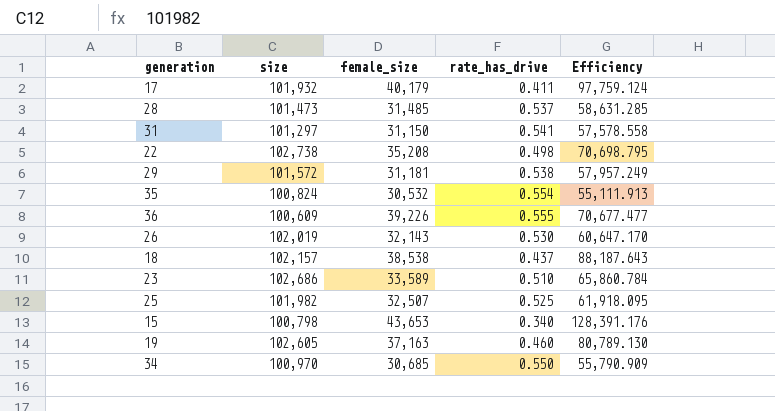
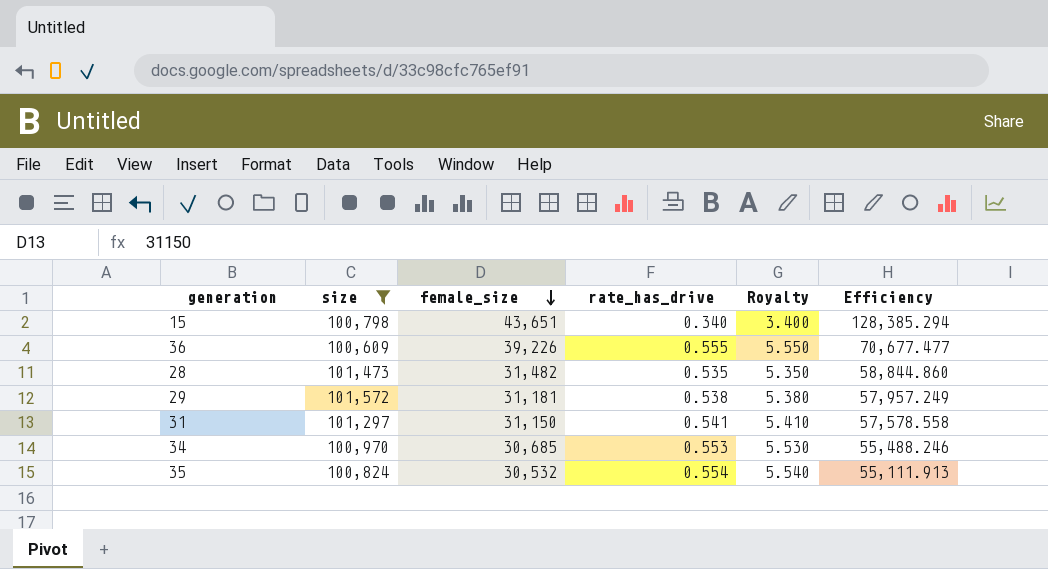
filter: none -> size <= 101,572
row order: none -> female_size descending
column Royalty | formula: none -> [rate_has_drive] * 10
15 | female_size: 43,653 -> 43,651
15 | Efficiency: 128,391.176 -> 128,385.294
28 | female_size: 31,485 -> 31,482
28 | rate_has_drive: 0.537 -> 0.535
28 | Efficiency: 58,631.285 -> 58,844.860
34 | rate_has_drive: 0.550 -> 0.553
34 | Efficiency: 55,790.909 -> 55,488.246

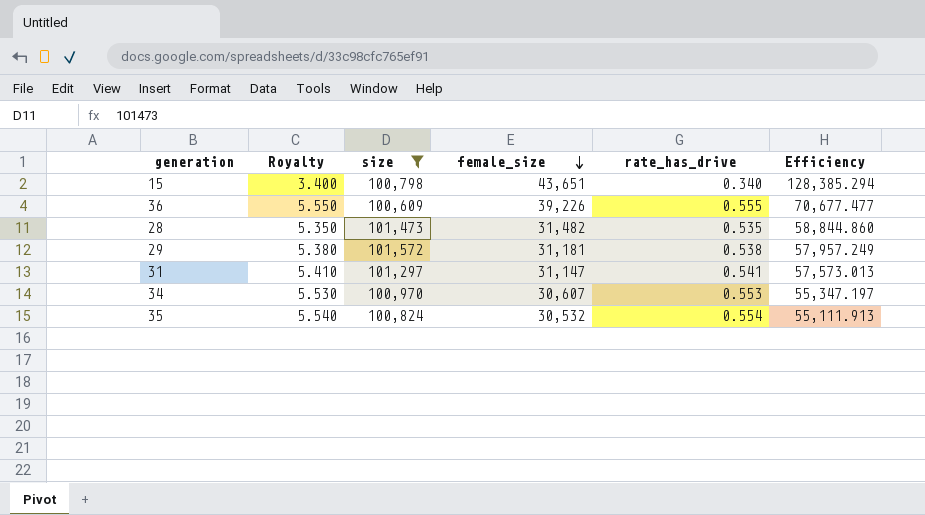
column Royalty | position: 5 -> 2
31 | female_size: 31,150 -> 31,147
31 | Efficiency: 57,578.558 -> 57,573.013
34 | female_size: 30,685 -> 30,607
34 | Efficiency: 55,488.246 -> 55,347.197

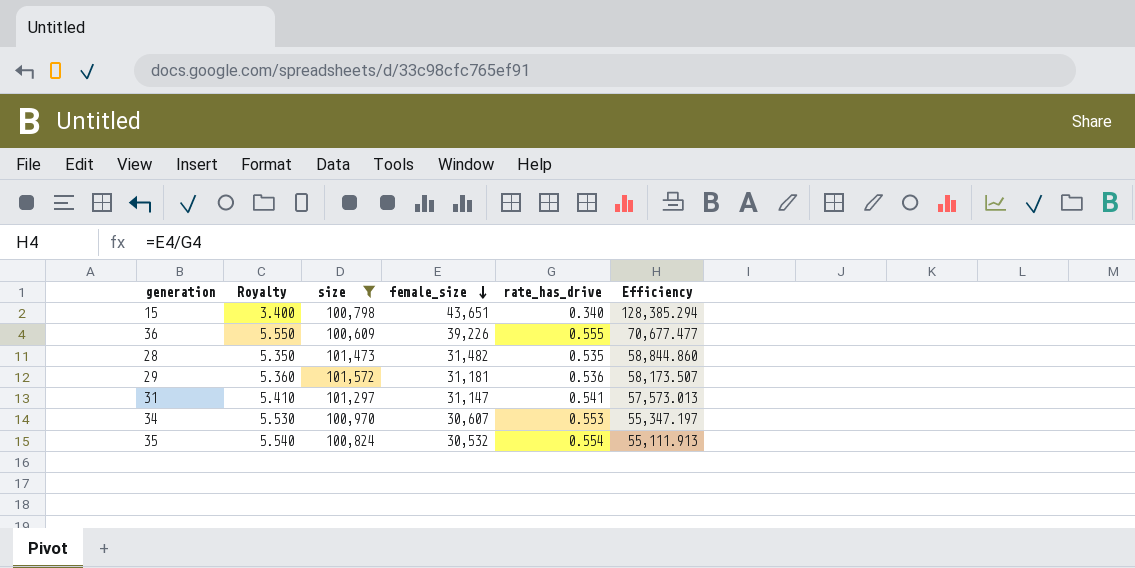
29 | Royalty: 5.380 -> 5.360
29 | rate_has_drive: 0.538 -> 0.536
29 | Efficiency: 57,957.249 -> 58,173.507

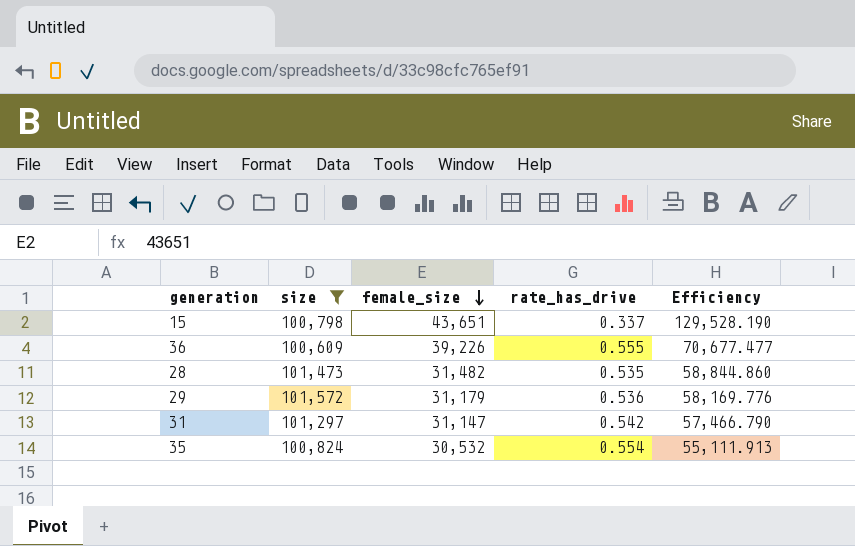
column Royalty | formula: [rate_has_drive] * 10 -> none
row 34: 5.530 | 100,970 | 30,607 | 0.553 | 55,347.197 -> none
15 | rate_has_drive: 0.340 -> 0.337
15 | Efficiency: 128,385.294 -> 129,528.190
29 | female_size: 31,181 -> 31,179
29 | Efficiency: 58,173.507 -> 58,169.776
31 | rate_has_drive: 0.541 -> 0.542
31 | Efficiency: 57,573.013 -> 57,466.790

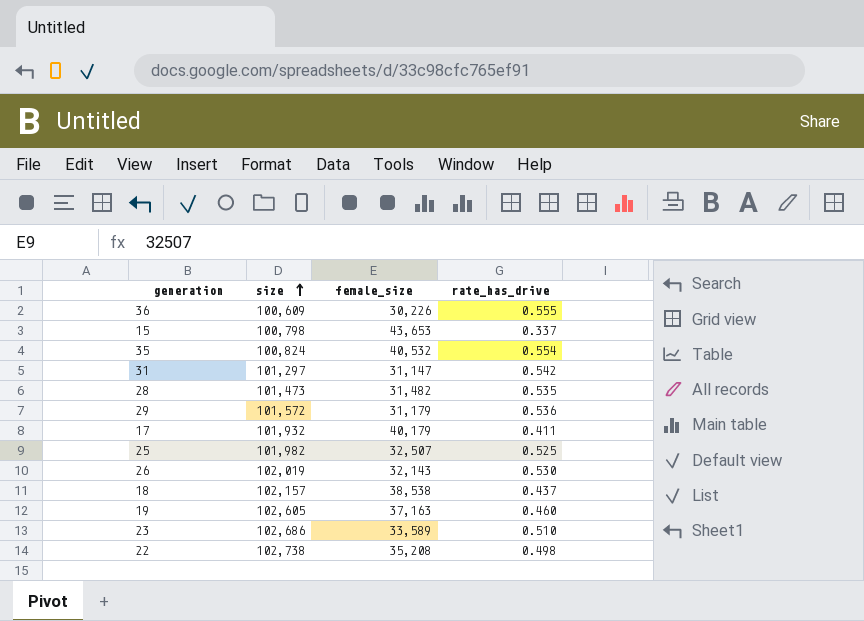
filter: size <= 101,572 -> none
row order: female_size descending -> size ascending
column Efficiency | formula: [female_size] / [rate_has_drive] -> none
36 | female_size: 39,226 -> 30,226
15 | female_size: 43,651 -> 43,653
35 | female_size: 30,532 -> 40,532

